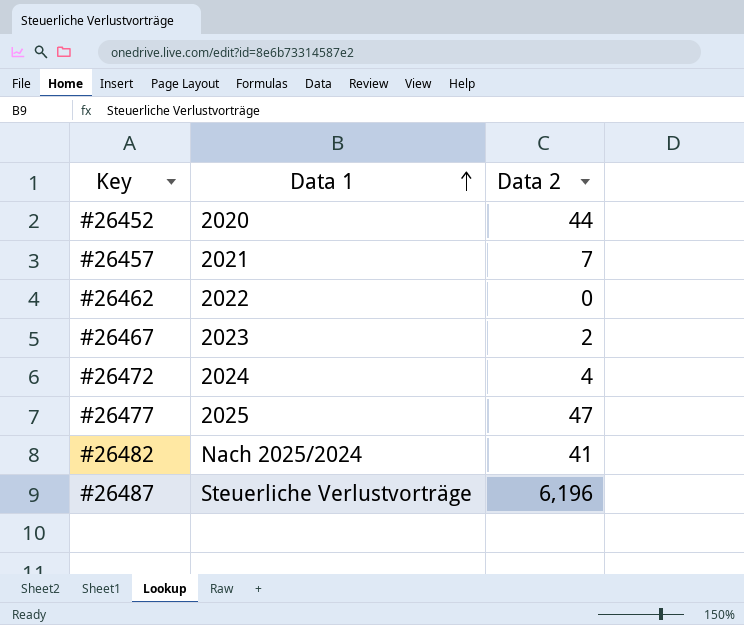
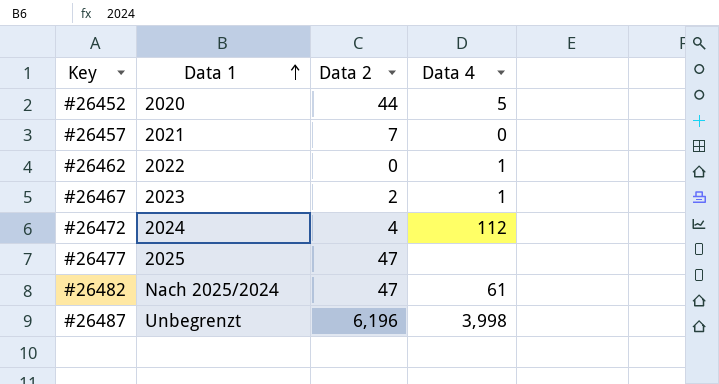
column Data 4 | position: none -> 4
#26482 | Data 2: 41 -> 47
#26487 | Data 1: Steuerliche Verlustvorträge -> Unbegrenzt

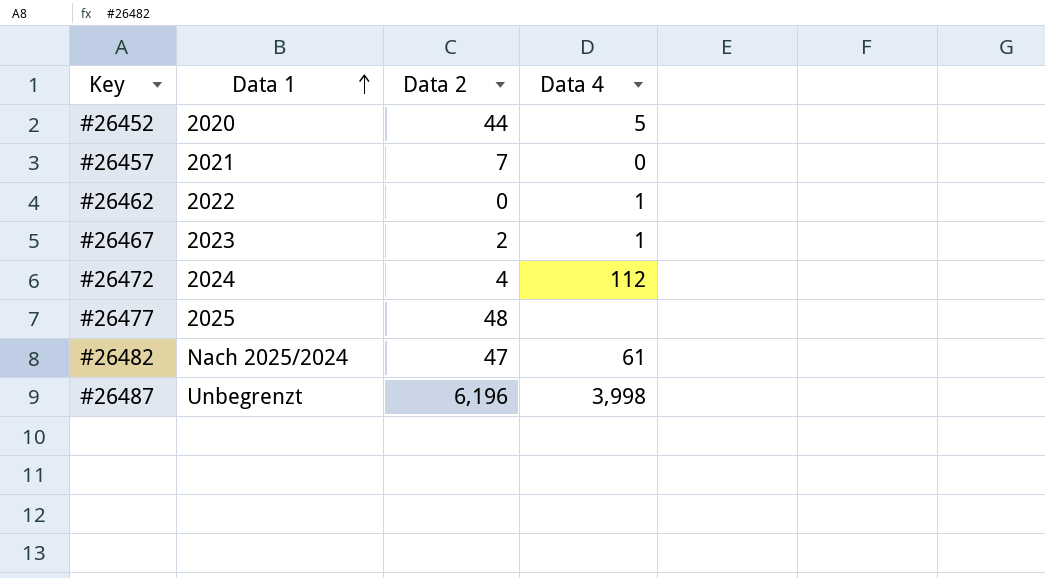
#26477 | Data 2: 47 -> 48

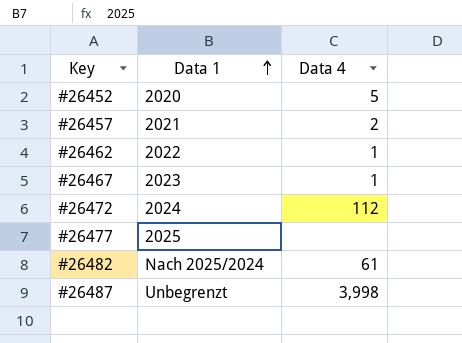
column Data 2 | position: 3 -> none
#26457 | Data 4: 0 -> 2

